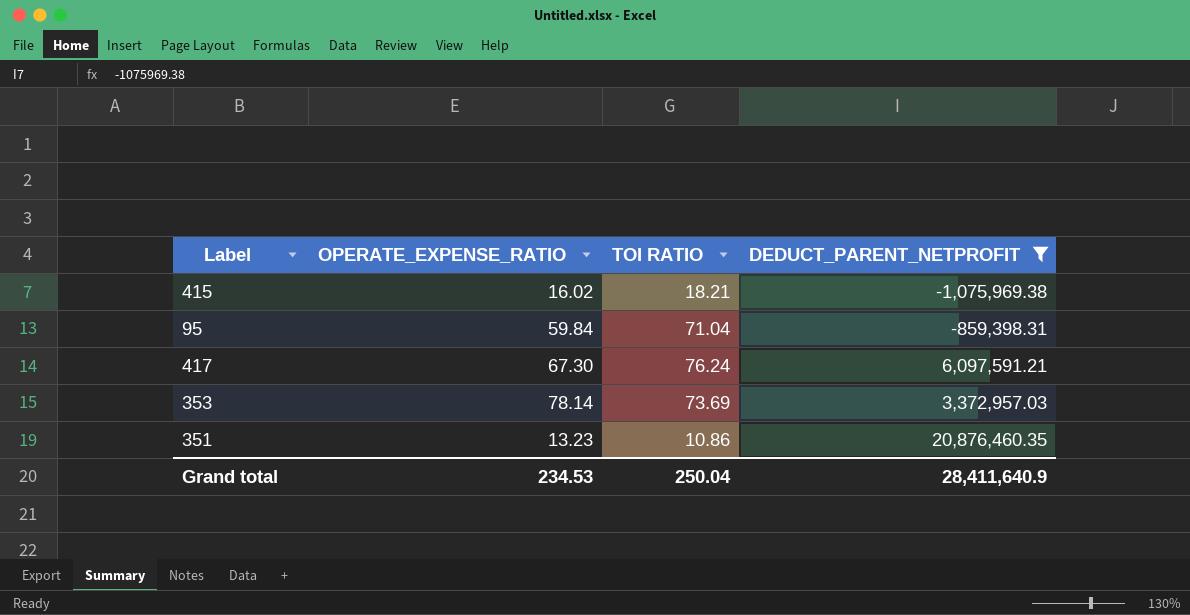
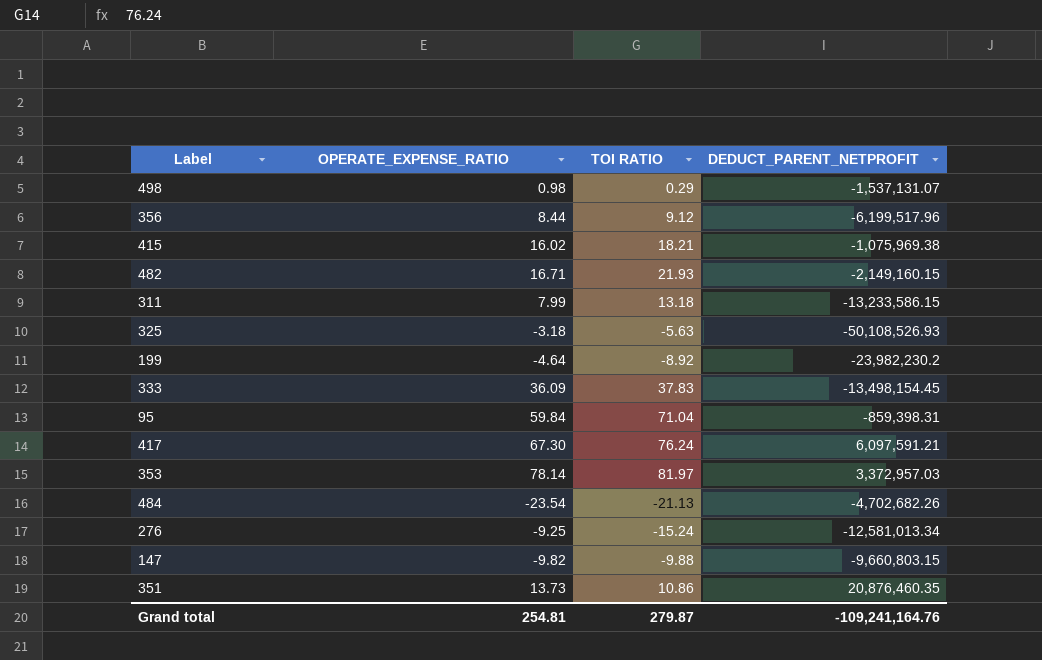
filter: DEDUCT_PARENT_NETPROFIT >= -1,075,969.38 -> none
353 | TOI RATIO: 73.69 -> 81.97
351 | OPERATE_EXPENSE_RATIO: 13.23 -> 13.73
Grand total | OPERATE_EXPENSE_RATIO: 234.53 -> 254.81
Grand total | TOI RATIO: 250.04 -> 279.87
Grand total | DEDUCT_PARENT_NETPROFIT: 28,411,640.9 -> -109,241,164.76

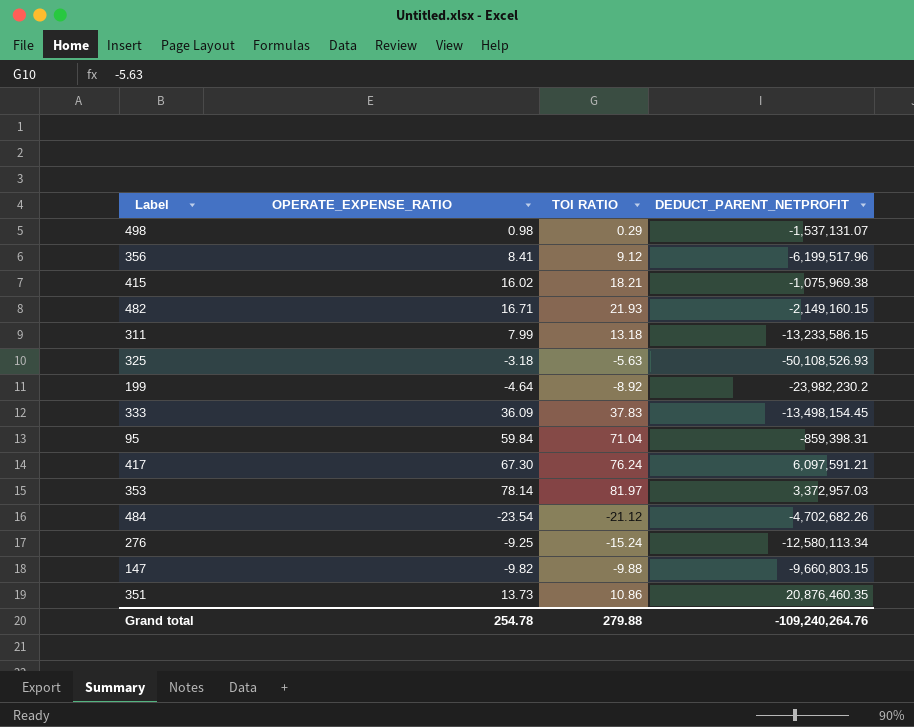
356 | OPERATE_EXPENSE_RATIO: 8.44 -> 8.41
484 | TOI RATIO: -21.13 -> -21.12
276 | DEDUCT_PARENT_NETPROFIT: -12,581,013.34 -> -12,580,113.34
Grand total | OPERATE_EXPENSE_RATIO: 254.81 -> 254.78
Grand total | TOI RATIO: 279.87 -> 279.88
Grand total | DEDUCT_PARENT_NETPROFIT: -109,241,164.76 -> -109,240,264.76

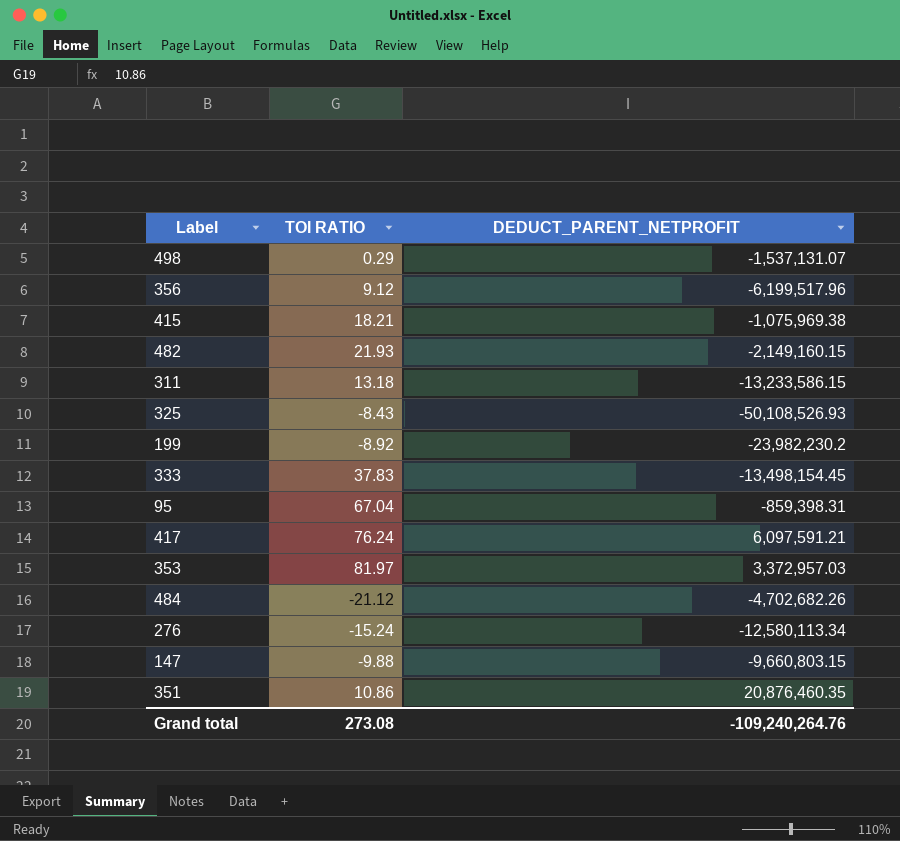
column OPERATE_EXPENSE_RATIO | position: 2 -> none
325 | TOI RATIO: -5.63 -> -8.43
95 | TOI RATIO: 71.04 -> 67.04
Grand total | TOI RATIO: 279.88 -> 273.08

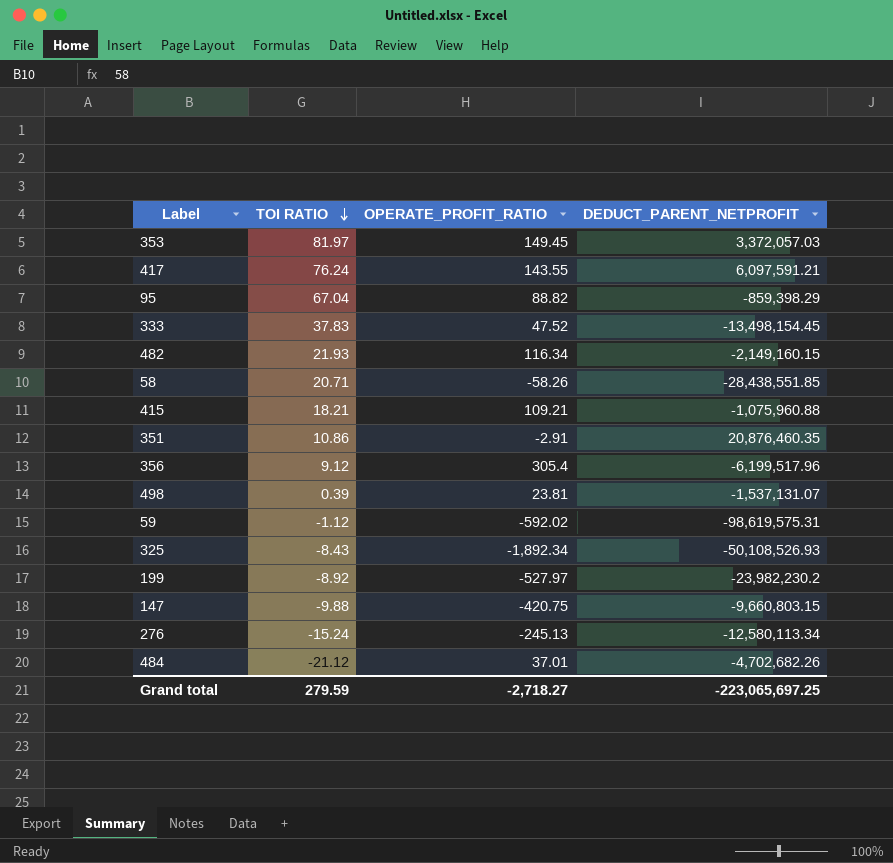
row order: none -> TOI RATIO descending
column OPERATE_PROFIT_RATIO | position: none -> 3
row 311: 13.18 | -13,233,586.15 -> none
353 | DEDUCT_PARENT_NETPROFIT: 3,372,957.03 -> 3,372,057.03
95 | DEDUCT_PARENT_NETPROFIT: -859,398.31 -> -859,398.29
row 58: none -> 20.71 | -58.26 | -28,438,551.85
415 | DEDUCT_PARENT_NETPROFIT: -1,075,969.38 -> -1,075,960.88
498 | TOI RATIO: 0.29 -> 0.39
row 59: none -> -1.12 | -592.02 | -98,619,575.31
Grand total | TOI RATIO: 273.08 -> 279.59
Grand total | DEDUCT_PARENT_NETPROFIT: -109,240,264.76 -> -223,065,697.25

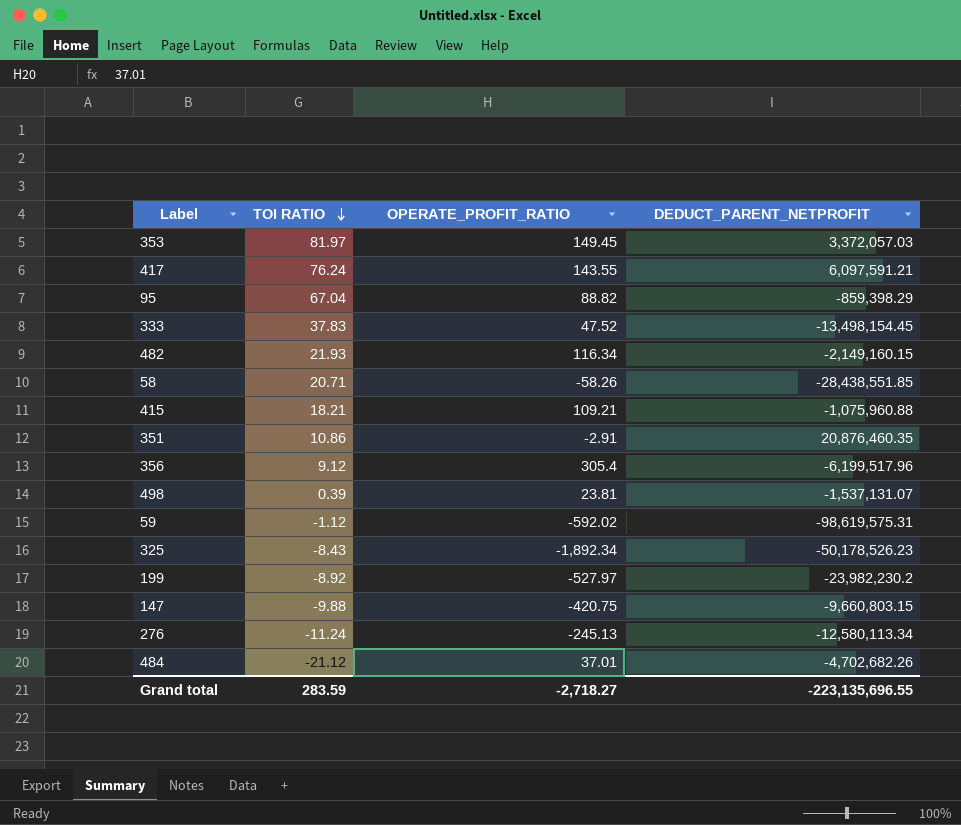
325 | DEDUCT_PARENT_NETPROFIT: -50,108,526.93 -> -50,178,526.23
276 | TOI RATIO: -15.24 -> -11.24
Grand total | TOI RATIO: 279.59 -> 283.59
Grand total | DEDUCT_PARENT_NETPROFIT: -223,065,697.25 -> -223,135,696.55

